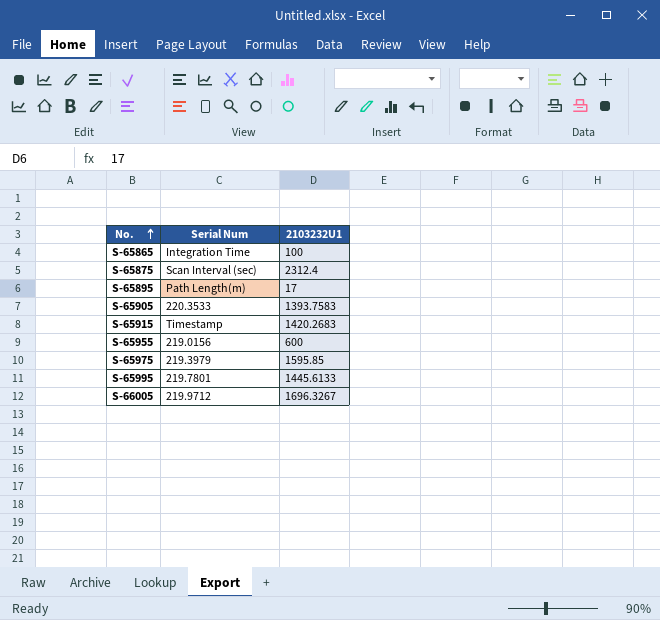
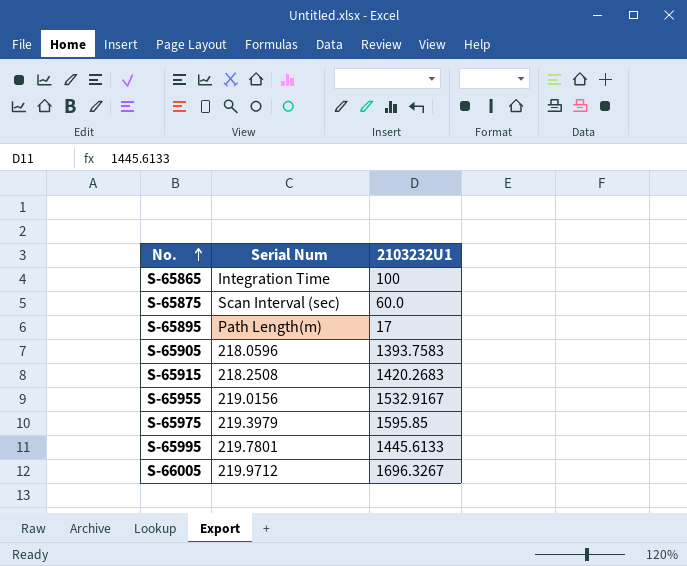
S-65875 | 2103232U1: 2312.4 -> 60.0
S-65905 | Serial Num: 220.3533 -> 218.0596
S-65915 | Serial Num: Timestamp -> 218.2508
S-65955 | 2103232U1: 600 -> 1532.9167

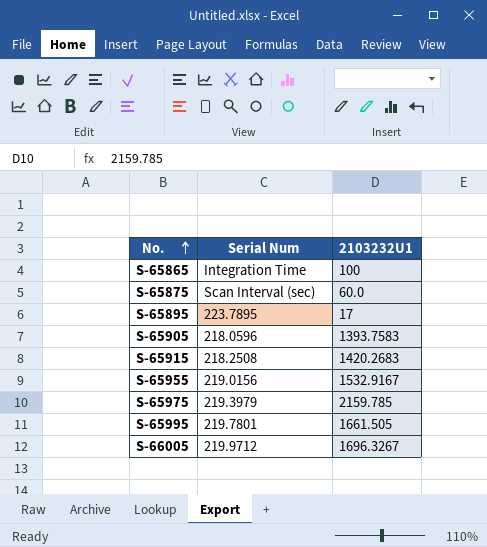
S-65895 | Serial Num: Path Length(m) -> 223.7895
S-65975 | 2103232U1: 1595.85 -> 2159.785
S-65995 | 2103232U1: 1445.6133 -> 1661.505

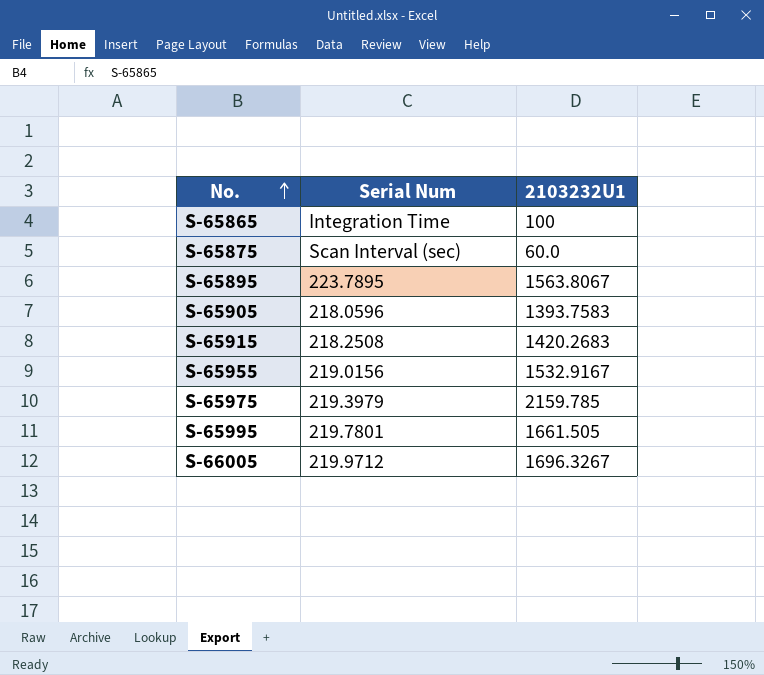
S-65895 | 2103232U1: 17 -> 1563.8067

